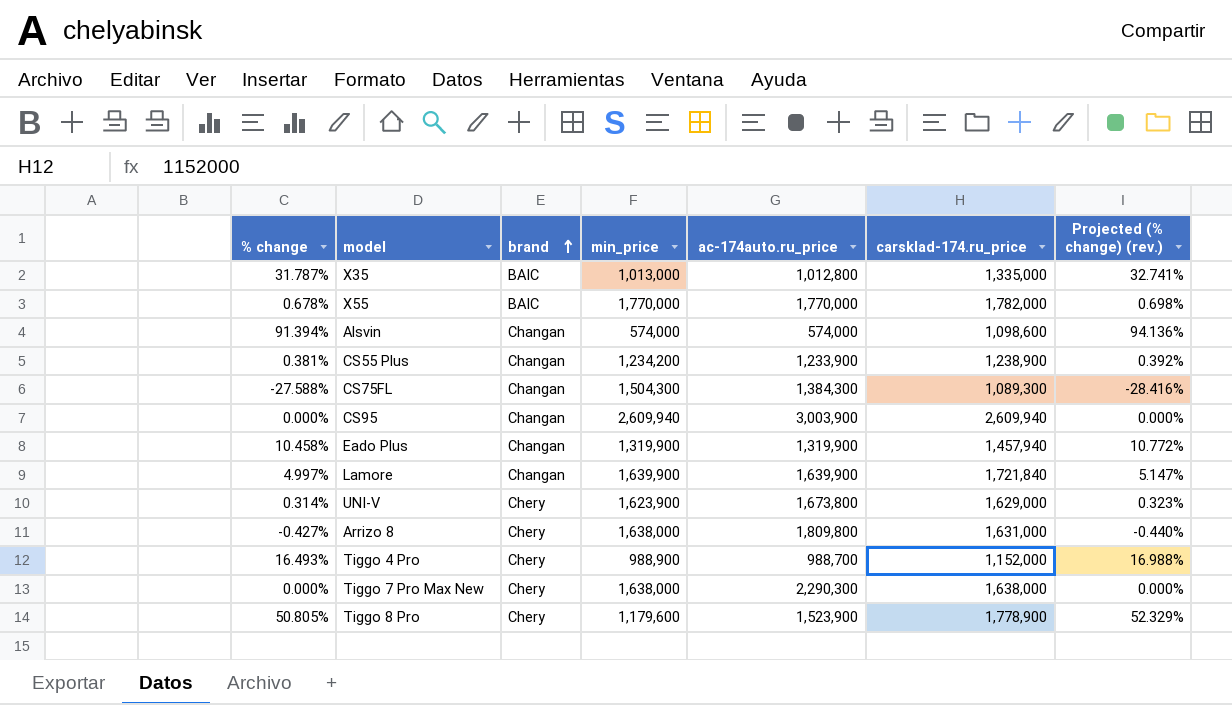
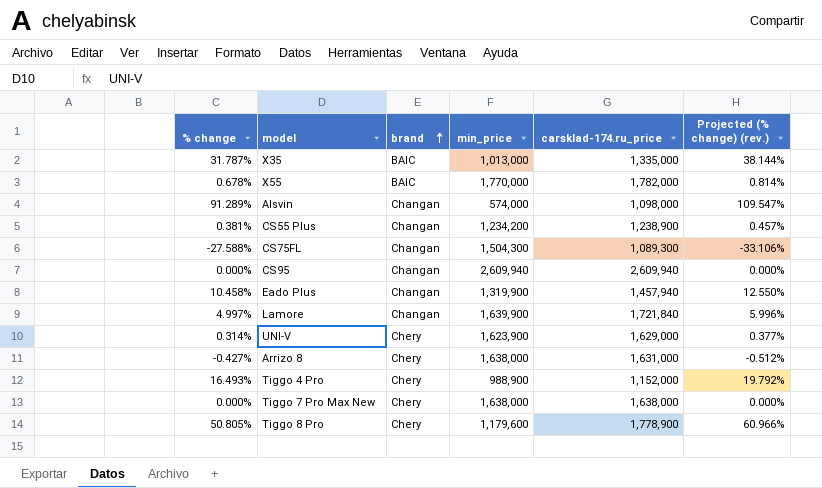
column ac-174auto.ru_price | position: 5 -> none
column Projected (% change) (rev.) | formula: [% change] * 1.03 -> [% change] * 1.2
Alsvin | % change: 91.394% -> 91.289%
Alsvin | carsklad-174.ru_price: 1,098,600 -> 1,098,000

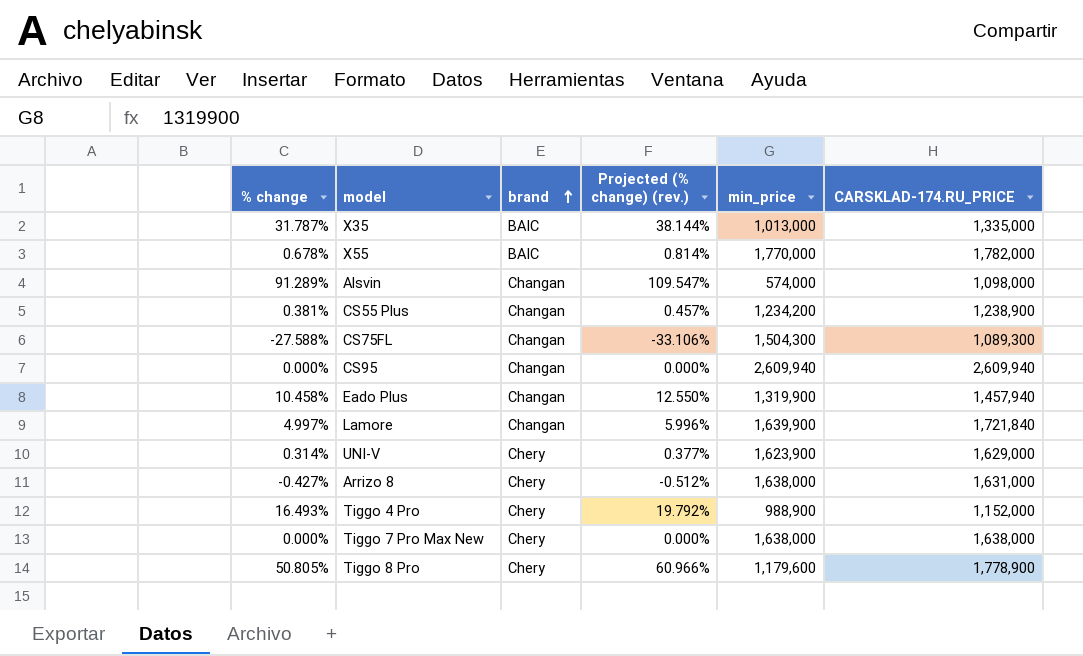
column Projected (% change) (rev.) | position: 6 -> 4
column name: carsklad-174.ru_price -> CARSKLAD-174.RU_PRICE

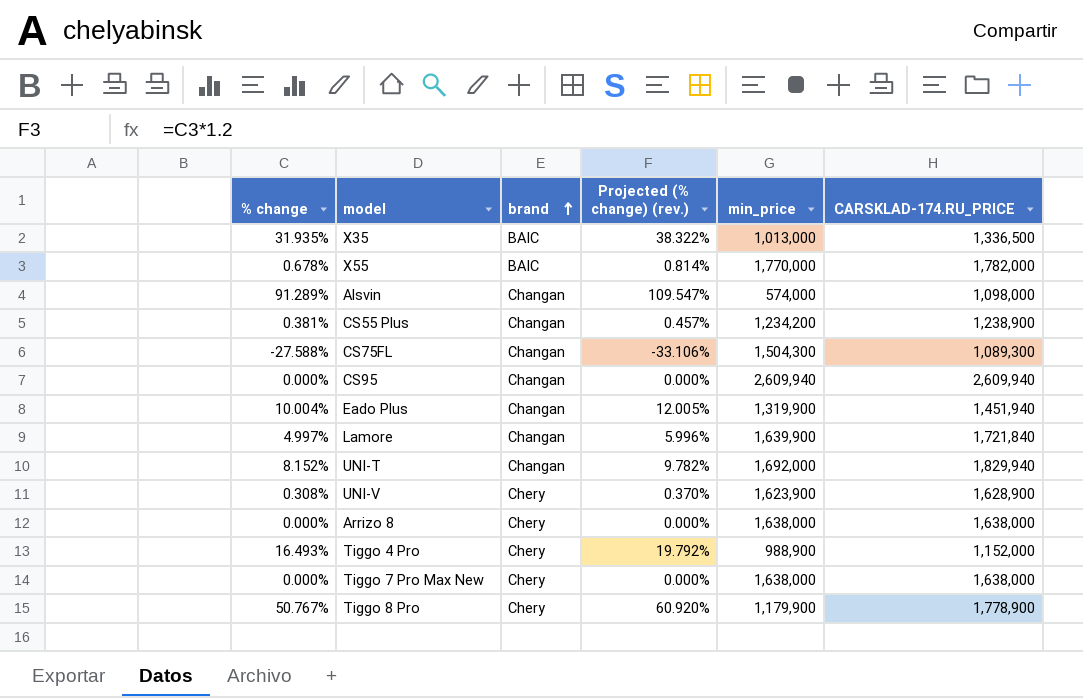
X35 | % change: 31.787% -> 31.935%
X35 | Projected (% change) (rev.): 38.144% -> 38.322%
X35 | CARSKLAD-174.RU_PRICE: 1,335,000 -> 1,336,500
Eado Plus | % change: 10.458% -> 10.004%
Eado Plus | Projected (% change) (rev.): 12.550% -> 12.005%
Eado Plus | CARSKLAD-174.RU_PRICE: 1,457,940 -> 1,451,940
row UNI-T: none -> 8.152% | Changan | 9.782% | 1,692,000 | 1,829,940
UNI-V | % change: 0.314% -> 0.308%
UNI-V | Projected (% change) (rev.): 0.377% -> 0.370%
UNI-V | CARSKLAD-174.RU_PRICE: 1,629,000 -> 1,628,900
Arrizo 8 | % change: -0.427% -> 0.000%
Arrizo 8 | Projected (% change) (rev.): -0.512% -> 0.000%
Arrizo 8 | CARSKLAD-174.RU_PRICE: 1,631,000 -> 1,638,000
Tiggo 8 Pro | % change: 50.805% -> 50.767%
Tiggo 8 Pro | Projected (% change) (rev.): 60.966% -> 60.920%
Tiggo 8 Pro | min_price: 1,179,600 -> 1,179,900

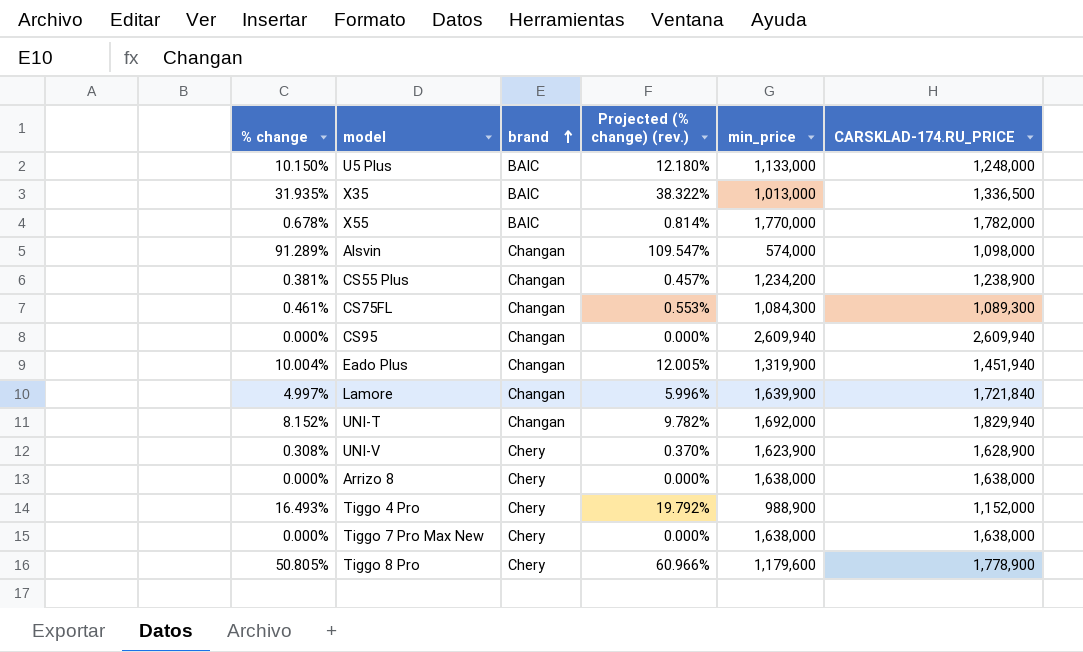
row U5 Plus: none -> 10.150% | BAIC | 12.180% | 1,133,000 | 1,248,000
CS75FL | % change: -27.588% -> 0.461%
CS75FL | Projected (% change) (rev.): -33.106% -> 0.553%
CS75FL | min_price: 1,504,300 -> 1,084,300
Tiggo 8 Pro | % change: 50.767% -> 50.805%
Tiggo 8 Pro | Projected (% change) (rev.): 60.920% -> 60.966%
Tiggo 8 Pro | min_price: 1,179,900 -> 1,179,600

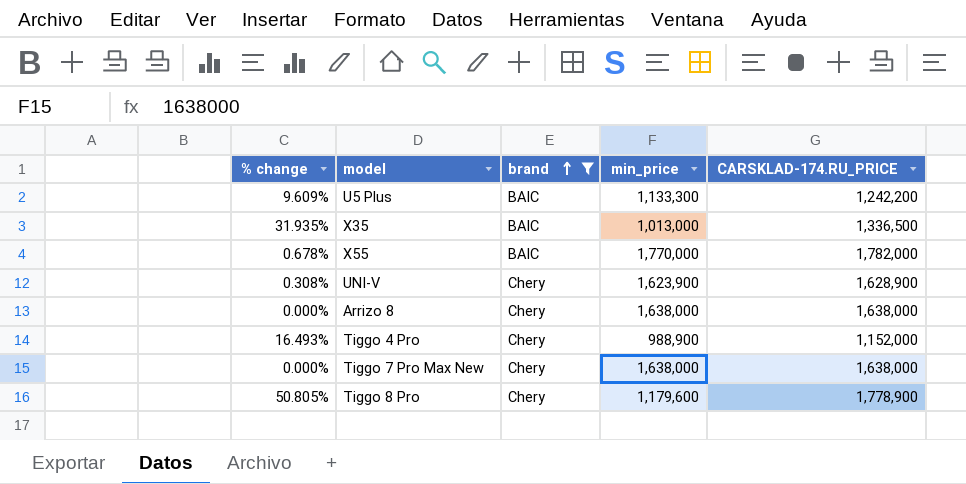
filter: none -> brand != Changan
column Projected (% change) (rev.) | formula: [% change] * 1.2 -> none
U5 Plus | % change: 10.150% -> 9.609%
U5 Plus | min_price: 1,133,000 -> 1,133,300
U5 Plus | CARSKLAD-174.RU_PRICE: 1,248,000 -> 1,242,200

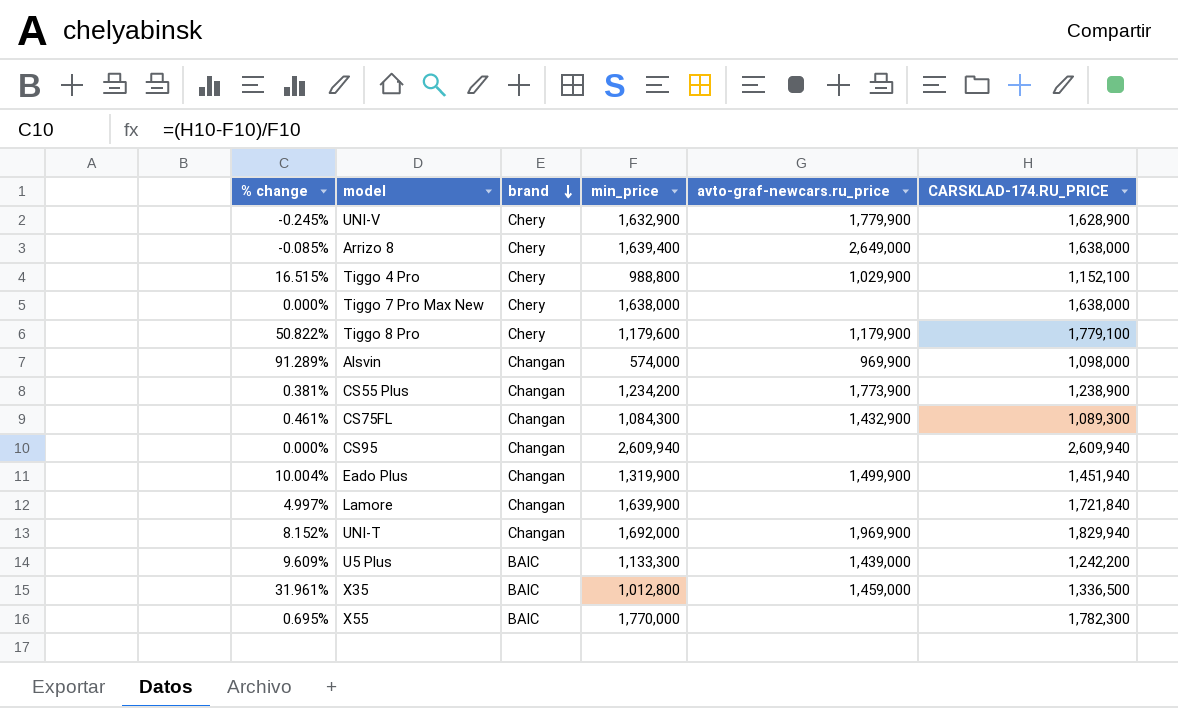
filter: brand != Changan -> none
row order: brand ascending -> brand descending
column avto-graf-newcars.ru_price | position: none -> 5
UNI-V | % change: 0.308% -> -0.245%
UNI-V | min_price: 1,623,900 -> 1,632,900
Arrizo 8 | % change: 0.000% -> -0.085%
Arrizo 8 | min_price: 1,638,000 -> 1,639,400
Tiggo 4 Pro | % change: 16.493% -> 16.515%
Tiggo 4 Pro | min_price: 988,900 -> 988,800
Tiggo 4 Pro | CARSKLAD-174.RU_PRICE: 1,152,000 -> 1,152,100
Tiggo 8 Pro | % change: 50.805% -> 50.822%
Tiggo 8 Pro | CARSKLAD-174.RU_PRICE: 1,778,900 -> 1,779,100
X35 | % change: 31.935% -> 31.961%
X35 | min_price: 1,013,000 -> 1,012,800
X55 | % change: 0.678% -> 0.695%
X55 | CARSKLAD-174.RU_PRICE: 1,782,000 -> 1,782,300

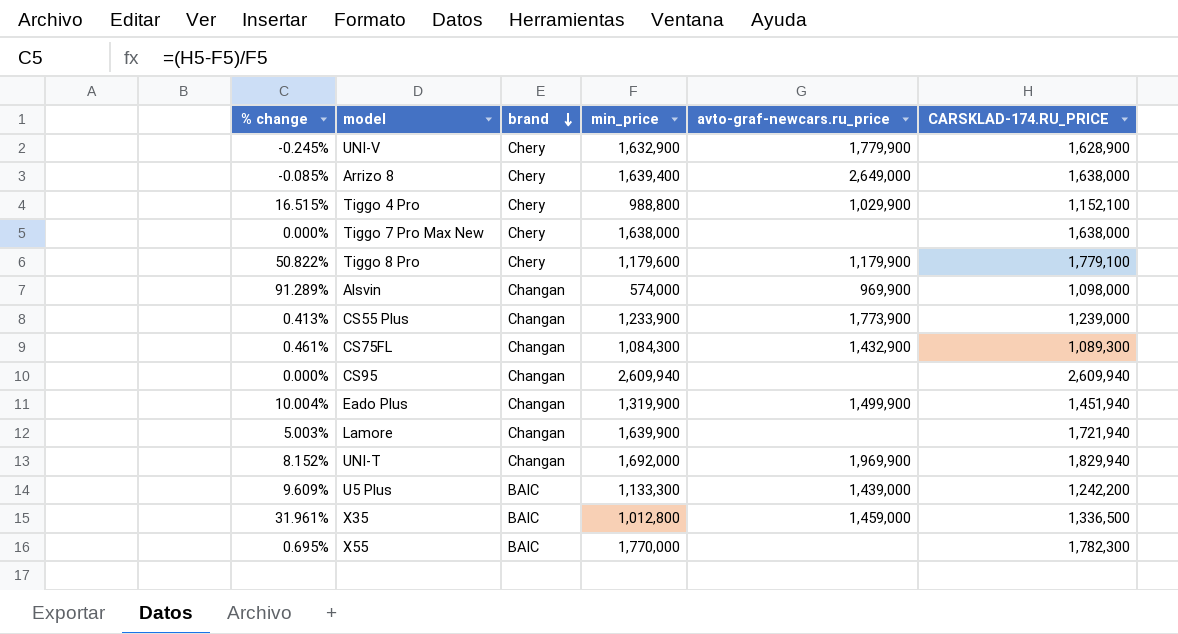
CS55 Plus | % change: 0.381% -> 0.413%
CS55 Plus | min_price: 1,234,200 -> 1,233,900
CS55 Plus | CARSKLAD-174.RU_PRICE: 1,238,900 -> 1,239,000
Lamore | % change: 4.997% -> 5.003%
Lamore | CARSKLAD-174.RU_PRICE: 1,721,840 -> 1,721,940

